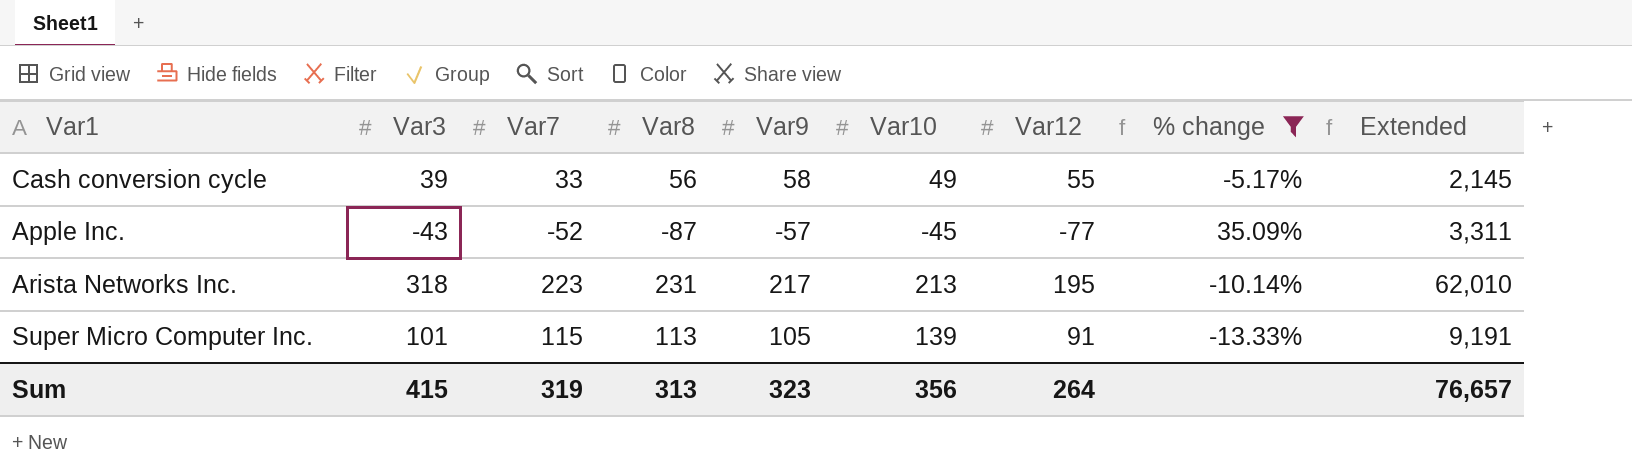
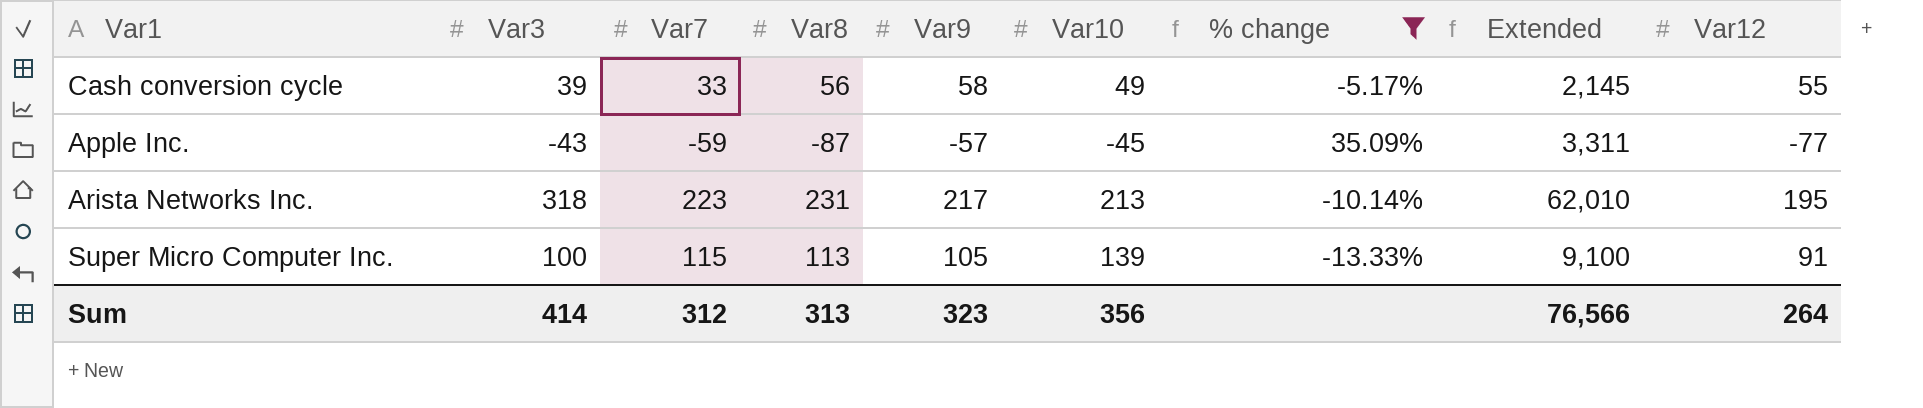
column Var12 | position: 7 -> 9
Apple Inc. | Var7: -52 -> -59
Super Micro Computer Inc. | Var3: 101 -> 100
Super Micro Computer Inc. | Extended: 9,191 -> 9,100
Sum | Var3: 415 -> 414
Sum | Var7: 319 -> 312
Sum | Extended: 76,657 -> 76,566

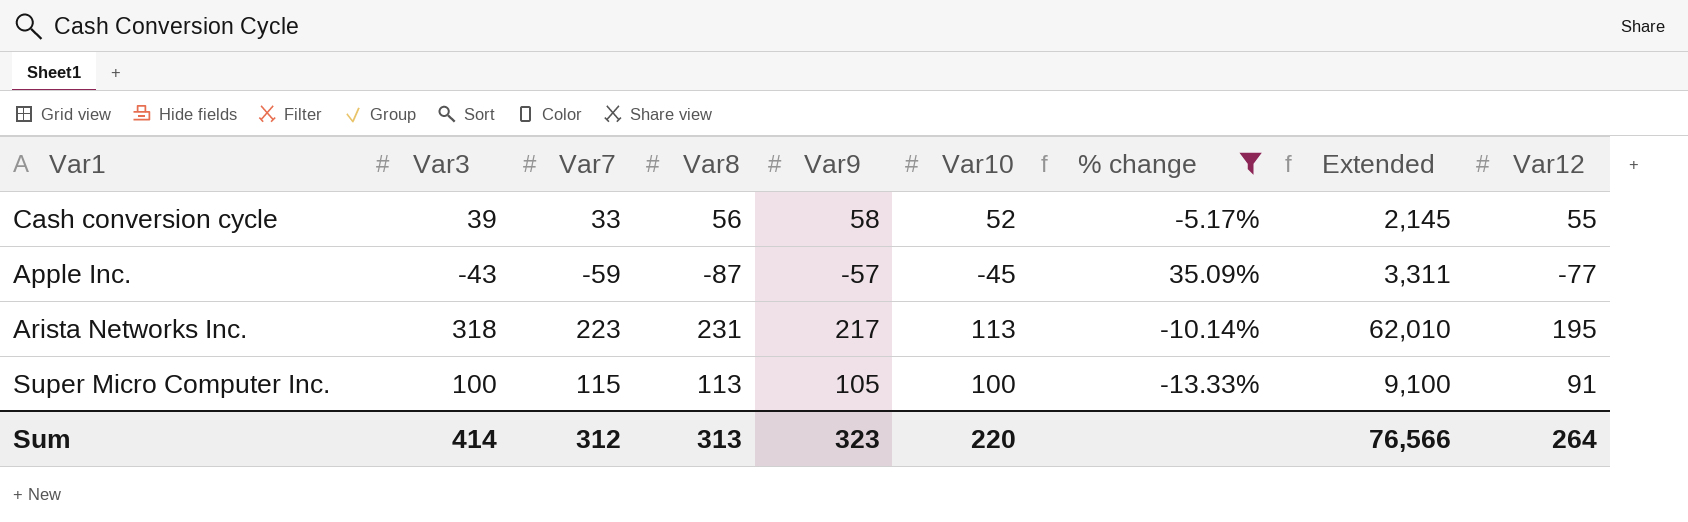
Cash conversion cycle | Var10: 49 -> 52
Arista Networks Inc. | Var10: 213 -> 113
Super Micro Computer Inc. | Var10: 139 -> 100
Sum | Var10: 356 -> 220

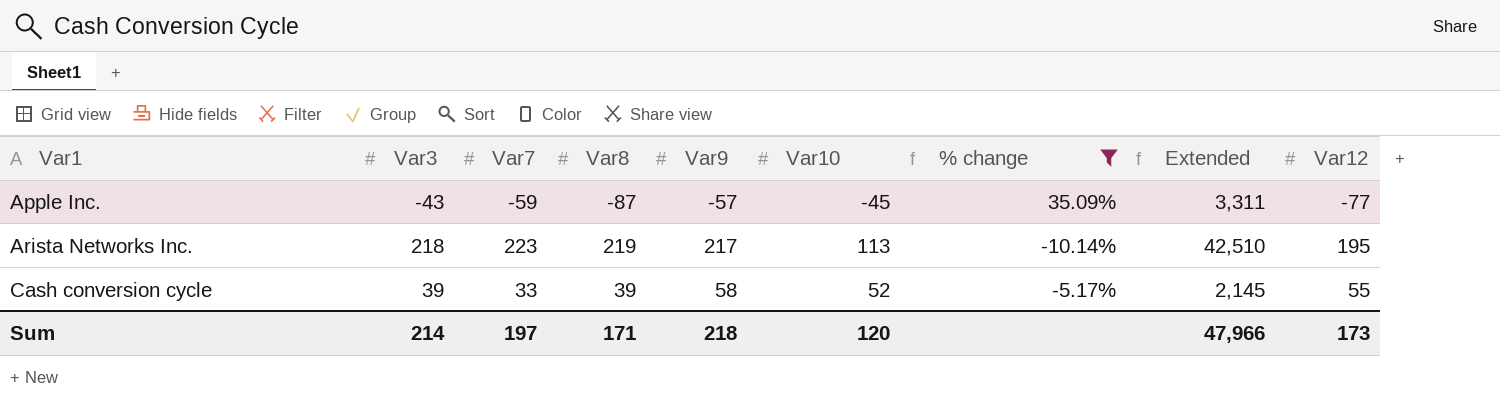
row order: none -> Var1 ascending
row Super Micro Computer Inc.: 100 | 115 | 113 | 105 | 100 | -13.33% | 9,100 | 91 -> none
Arista Networks Inc. | Var3: 318 -> 218
Arista Networks Inc. | Var8: 231 -> 219
Arista Networks Inc. | Extended: 62,010 -> 42,510
Cash conversion cycle | Var8: 56 -> 39
Sum | Var3: 414 -> 214
Sum | Var7: 312 -> 197
Sum | Var8: 313 -> 171
Sum | Var9: 323 -> 218
Sum | Var10: 220 -> 120
Sum | Extended: 76,566 -> 47,966
Sum | Var12: 264 -> 173

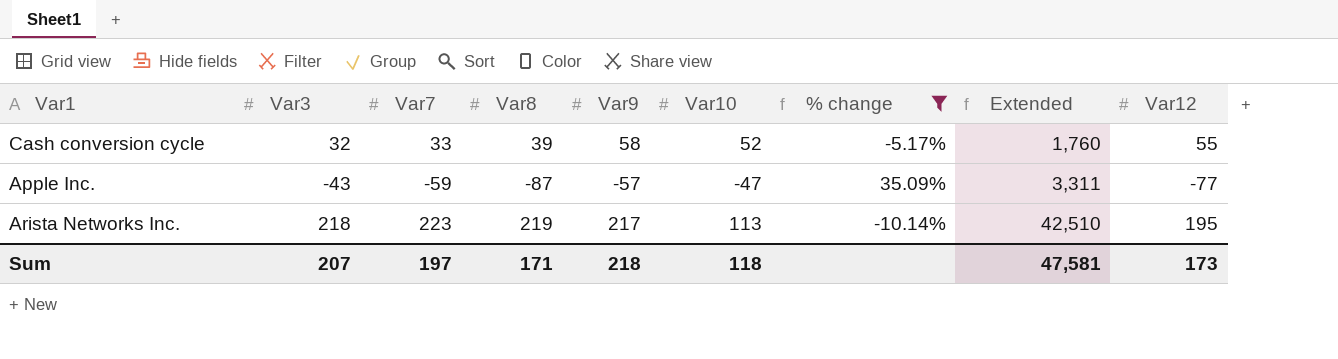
row order: Var1 ascending -> Extended ascending
Cash conversion cycle | Var3: 39 -> 32
Cash conversion cycle | Extended: 2,145 -> 1,760
Apple Inc. | Var10: -45 -> -47
Sum | Var3: 214 -> 207
Sum | Var10: 120 -> 118
Sum | Extended: 47,966 -> 47,581

